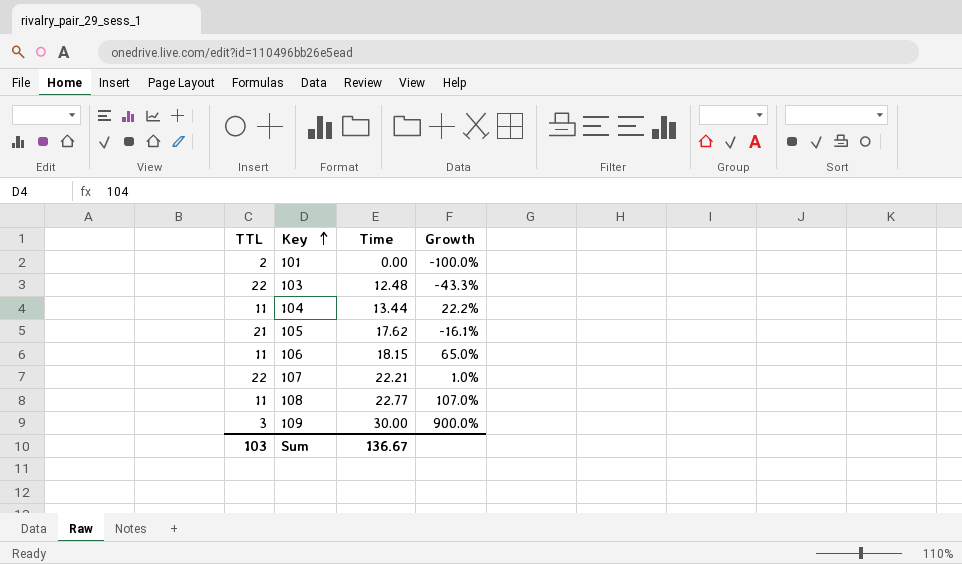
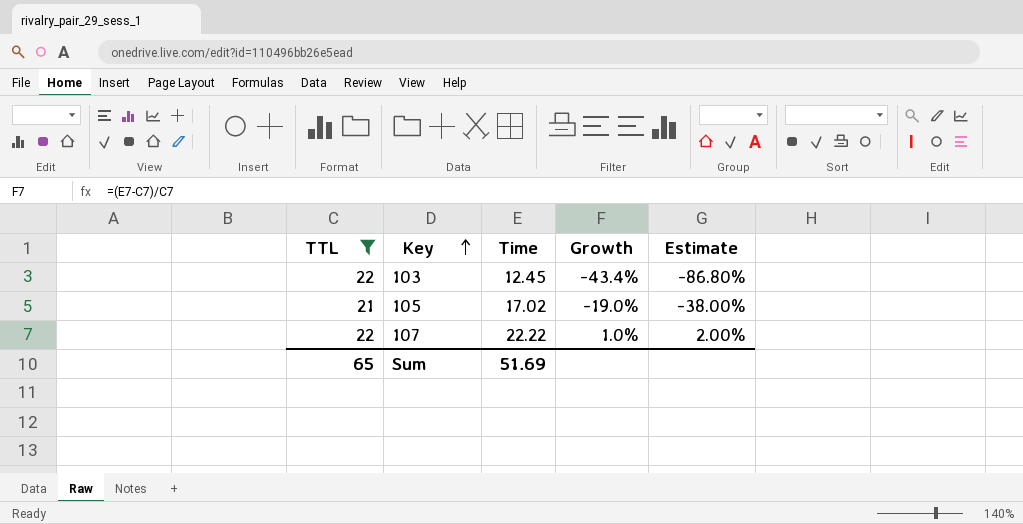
filter: none -> TTL >= 21
column Estimate | formula: none -> [Growth] * 2
103 | Time: 12.48 -> 12.45
103 | Growth: -43.3% -> -43.4%
105 | Time: 17.62 -> 17.02
105 | Growth: -16.1% -> -19.0%
107 | Time: 22.21 -> 22.22
Sum | TTL: 103 -> 65
Sum | Time: 136.67 -> 51.69

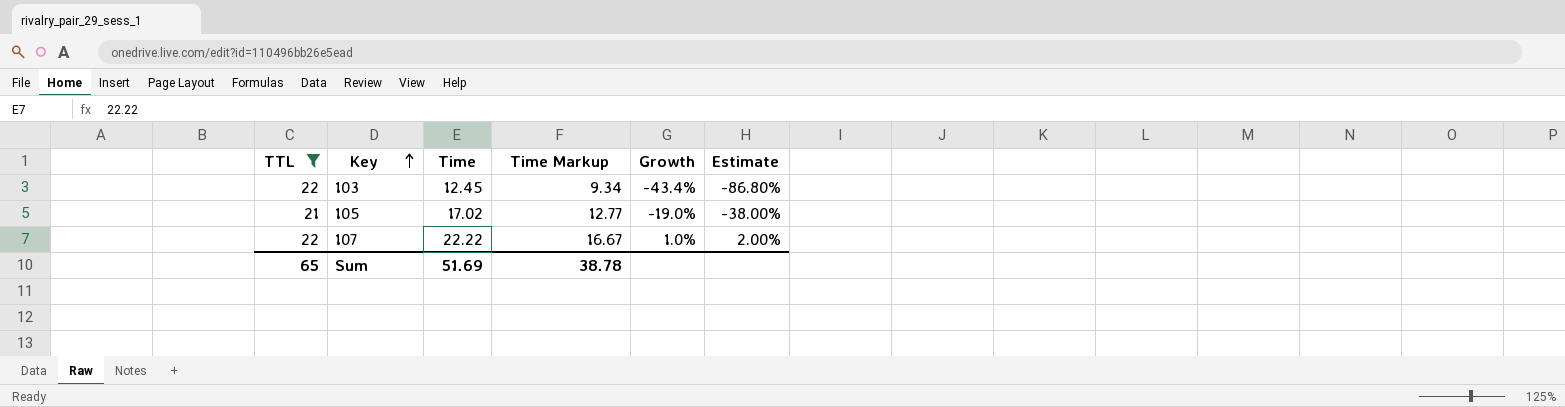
column Time Markup | formula: none -> [Time] * 0.75

